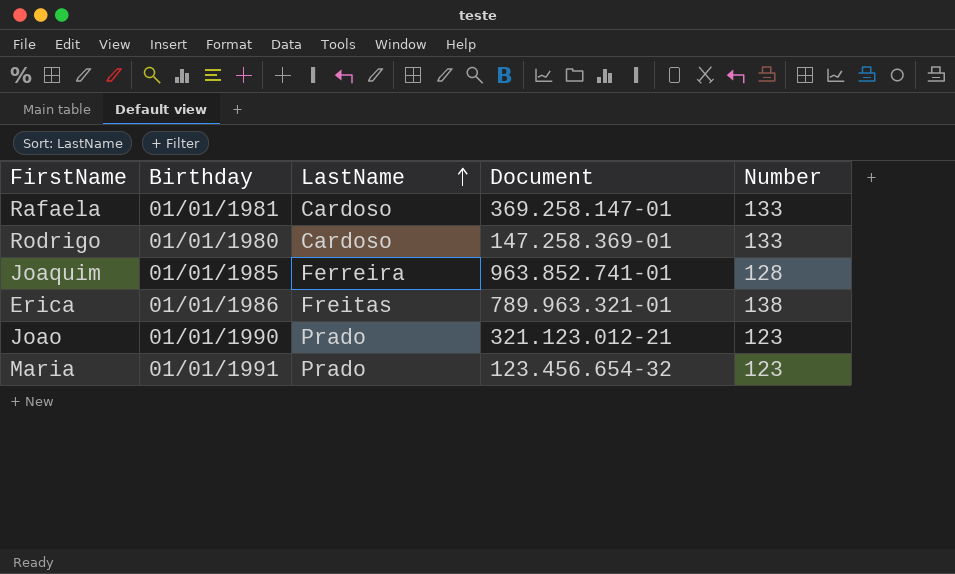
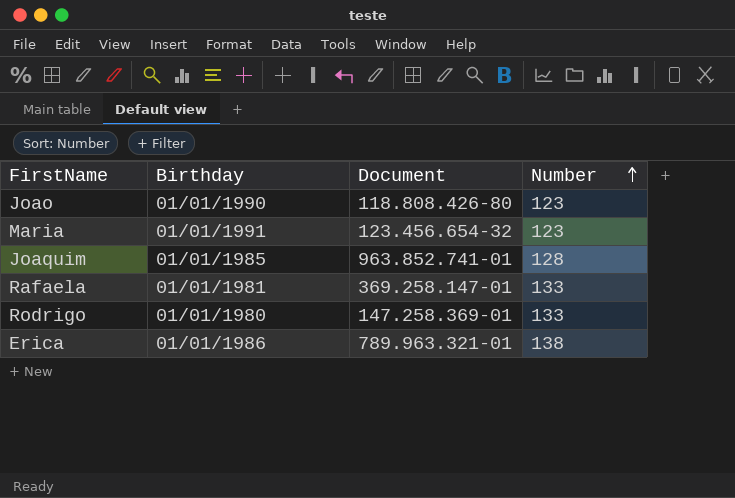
row order: LastName ascending -> Number ascending
column LastName | position: 3 -> none
Joao | Document: 321.123.012-21 -> 118.808.426-80

